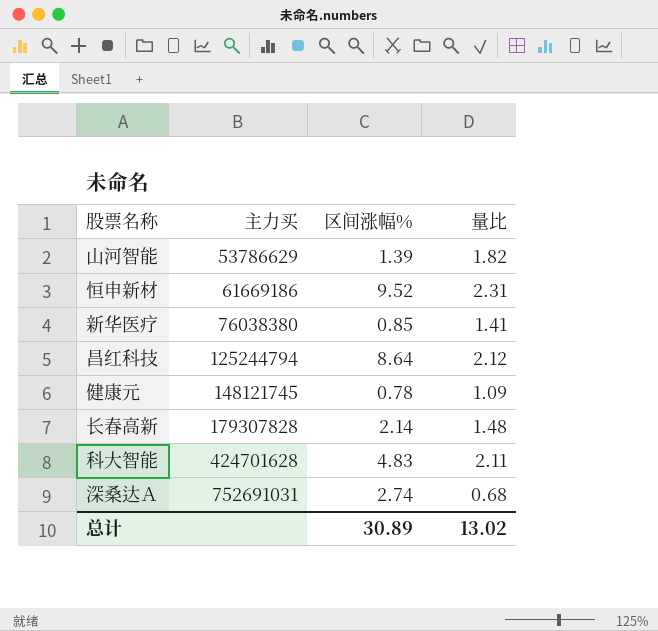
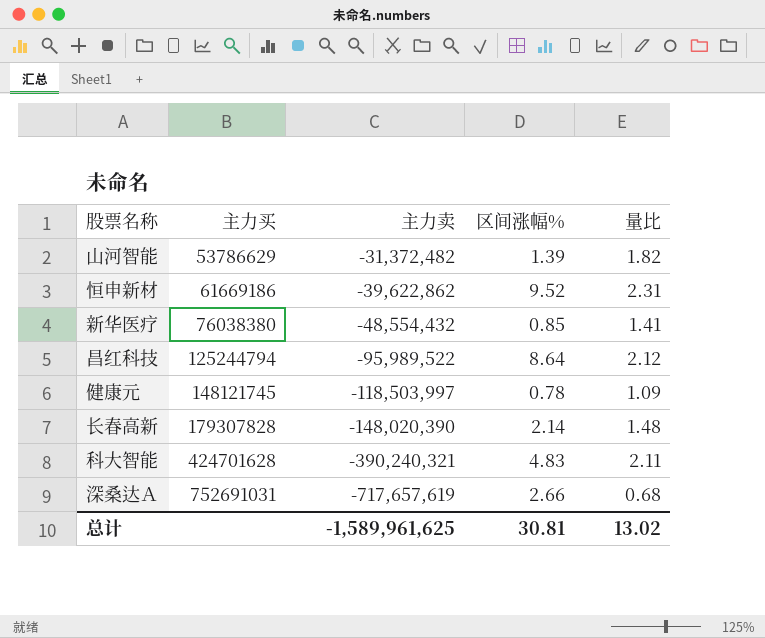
column 主力卖 | position: none -> 3
深桑达Ａ | 区间涨幅%: 2.74 -> 2.66
总计 | 区间涨幅%: 30.89 -> 30.81

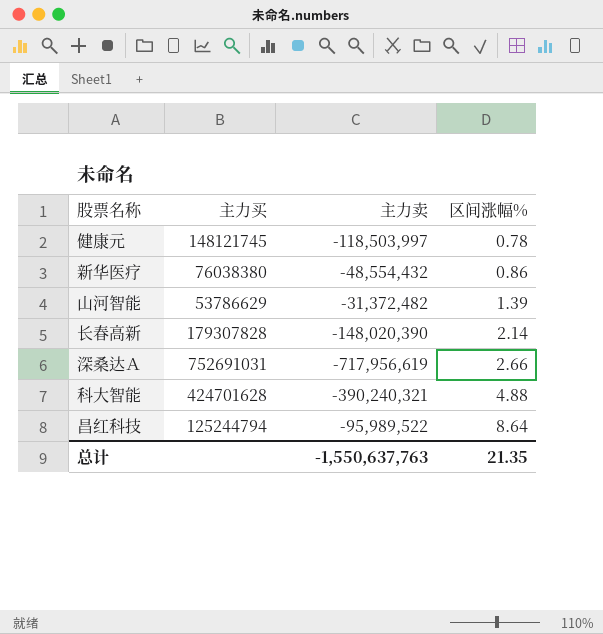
row order: 主力买 ascending -> 区间涨幅% ascending
column 量比 | position: 5 -> none
row 恒申新材: 61669186 | -39,622,862 | 9.52 | 2.31 -> none
新华医疗 | 区间涨幅%: 0.85 -> 0.86
深桑达Ａ | 主力卖: -717,657,619 -> -717,956,619
科大智能 | 区间涨幅%: 4.83 -> 4.88
总计 | 主力卖: -1,589,961,625 -> -1,550,637,763
总计 | 区间涨幅%: 30.81 -> 21.35

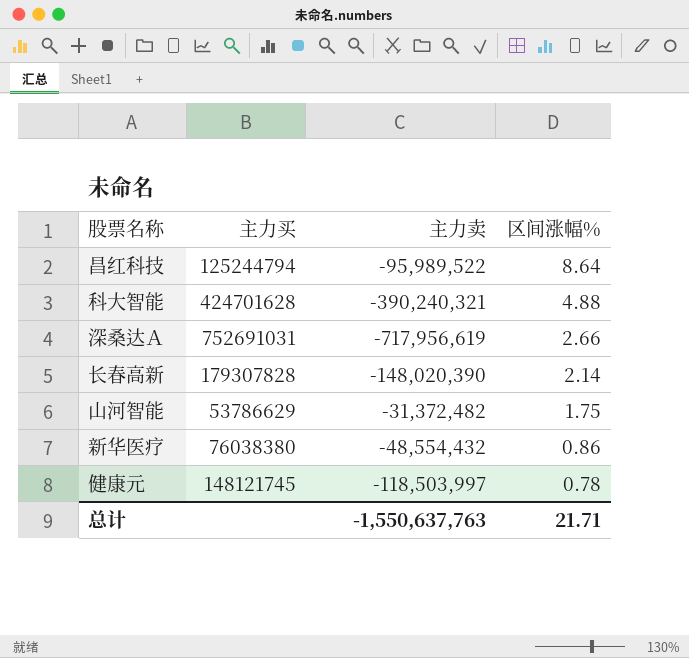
row order: 区间涨幅% ascending -> 区间涨幅% descending
山河智能 | 区间涨幅%: 1.39 -> 1.75
总计 | 区间涨幅%: 21.35 -> 21.71

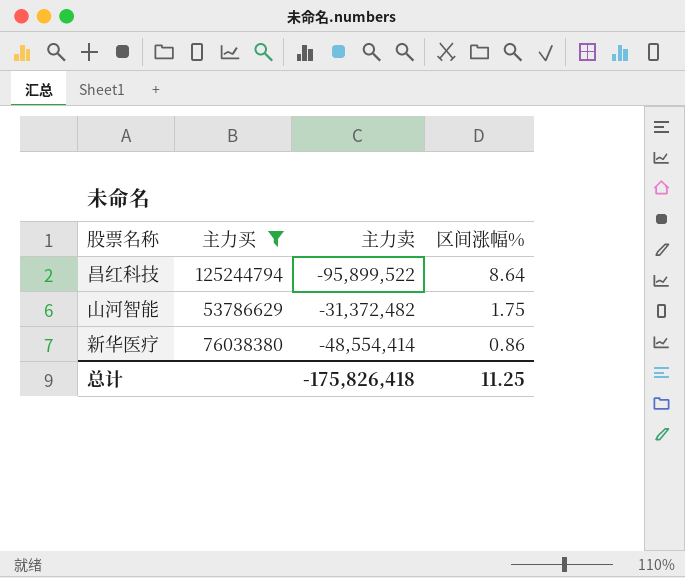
filter: none -> 主力买 <= 125244794
昌红科技 | 主力卖: -95,989,522 -> -95,899,522
新华医疗 | 主力卖: -48,554,432 -> -48,554,414
总计 | 主力卖: -1,550,637,763 -> -175,826,418
总计 | 区间涨幅%: 21.71 -> 11.25

